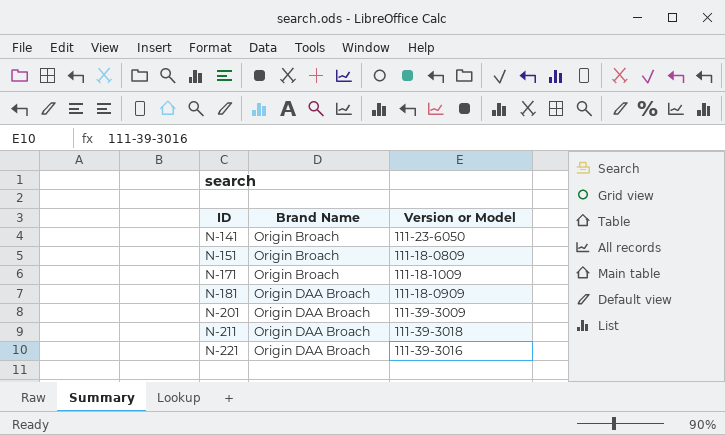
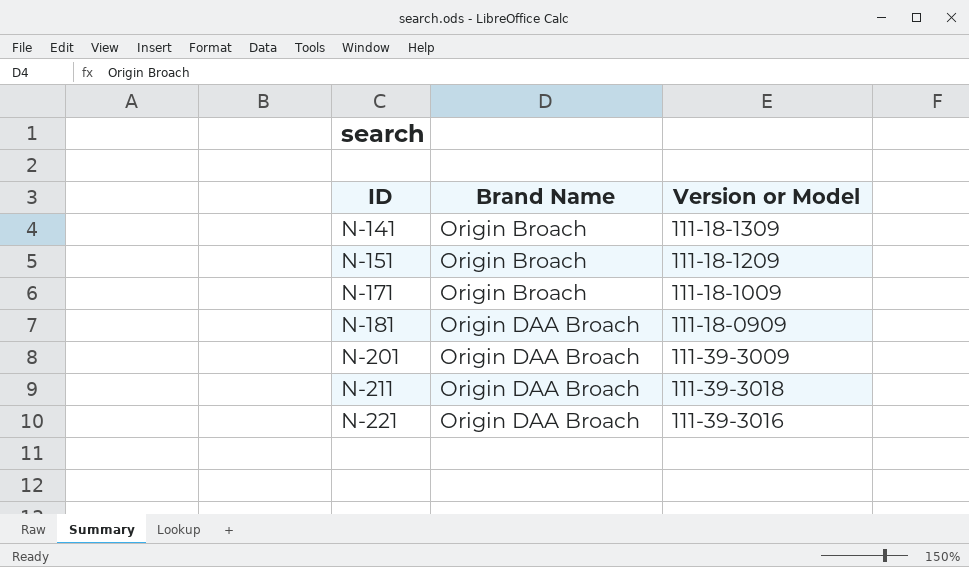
N-141 | Version or Model: 111-23-6050 -> 111-18-1309
N-151 | Version or Model: 111-18-0809 -> 111-18-1209

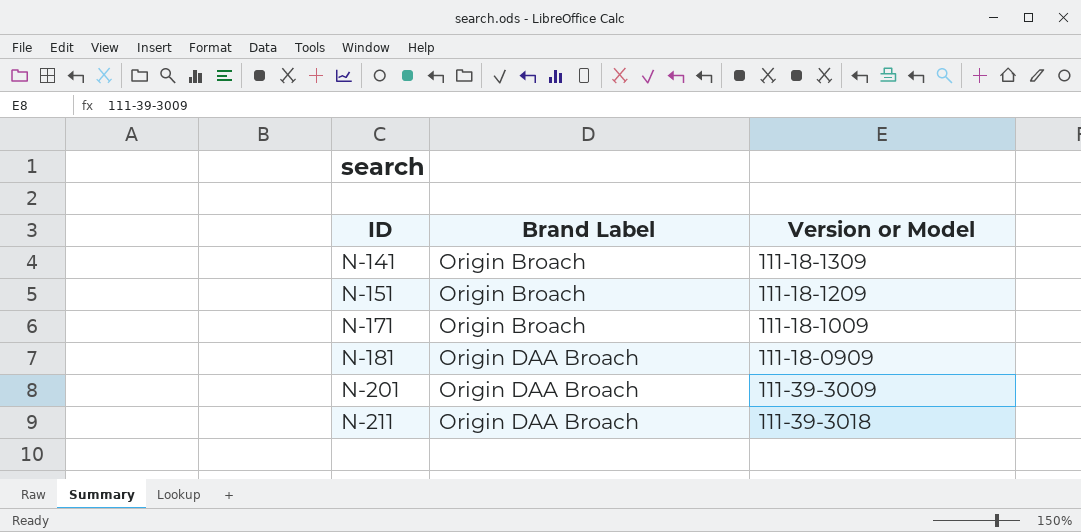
column name: Brand Name -> Brand Label
row N-221: Origin DAA Broach | 111-39-3016 -> none

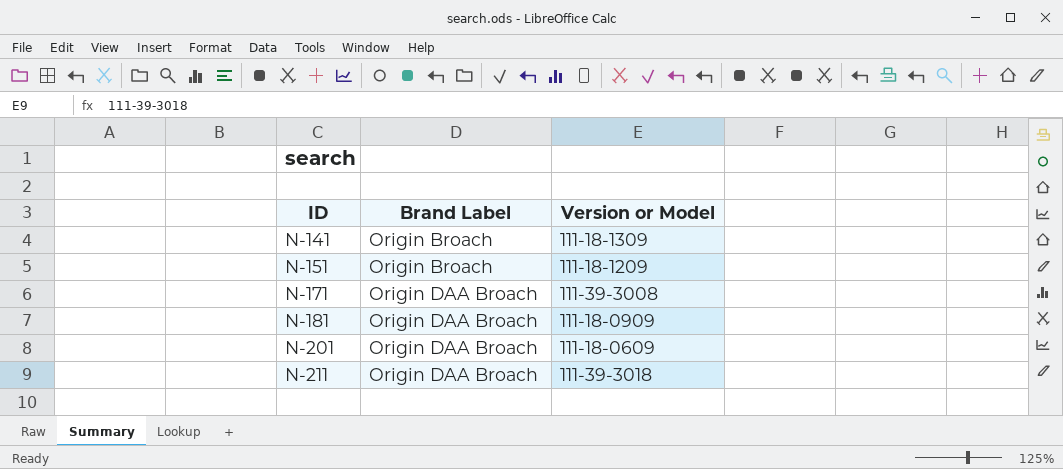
N-171 | Brand Label: Origin Broach -> Origin DAA Broach
N-171 | Version or Model: 111-18-1009 -> 111-39-3008
N-201 | Version or Model: 111-39-3009 -> 111-18-0609

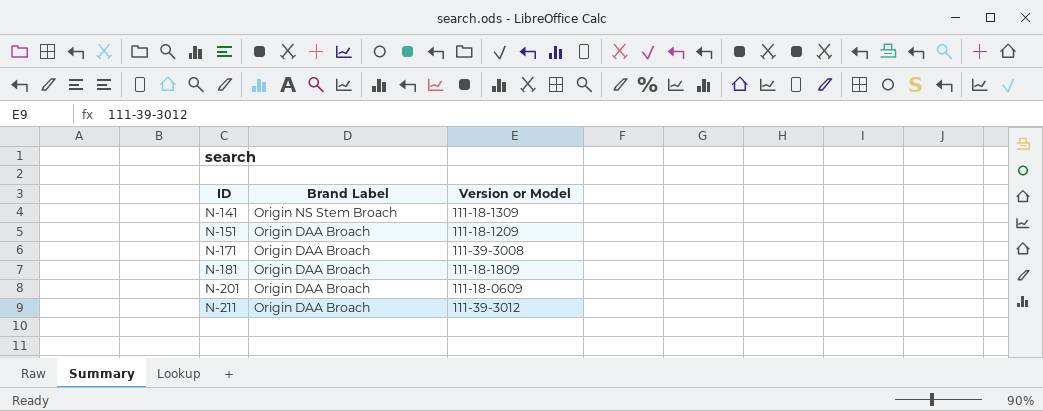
N-141 | Brand Label: Origin Broach -> Origin NS Stem Broach
N-151 | Brand Label: Origin Broach -> Origin DAA Broach
N-181 | Version or Model: 111-18-0909 -> 111-18-1809
N-211 | Version or Model: 111-39-3018 -> 111-39-3012

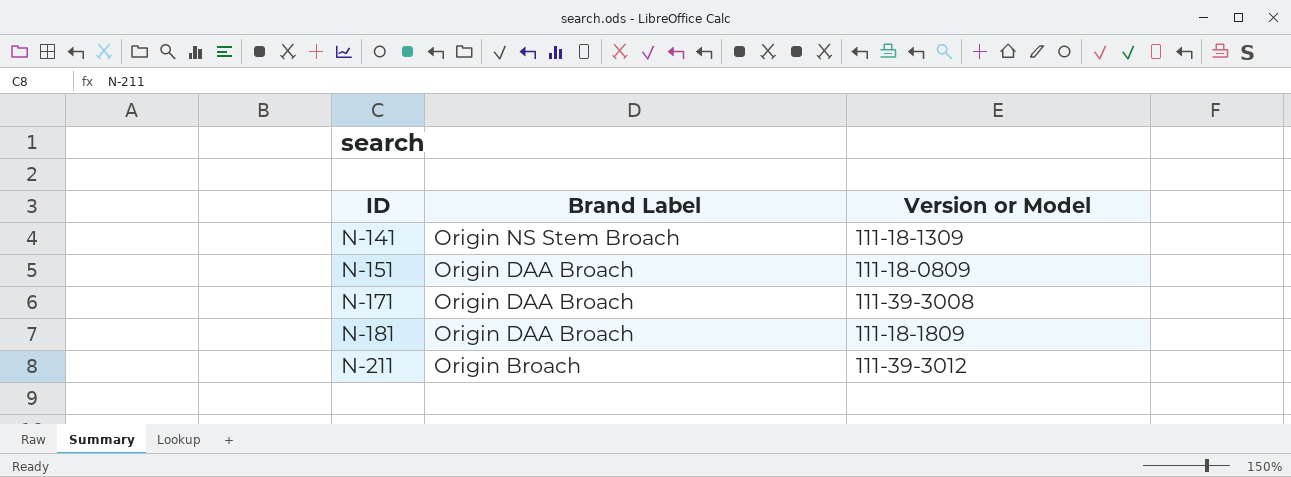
row N-201: Origin DAA Broach | 111-18-0609 -> none
N-151 | Version or Model: 111-18-1209 -> 111-18-0809
N-211 | Brand Label: Origin DAA Broach -> Origin Broach

